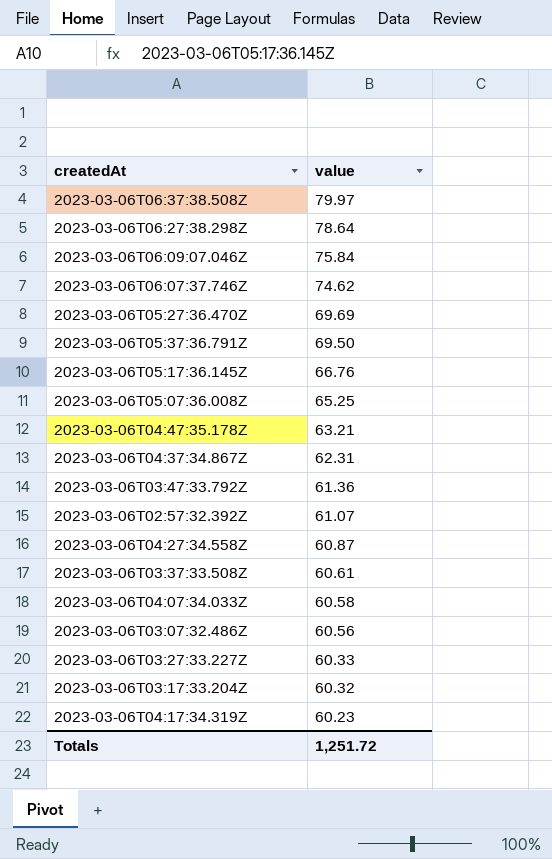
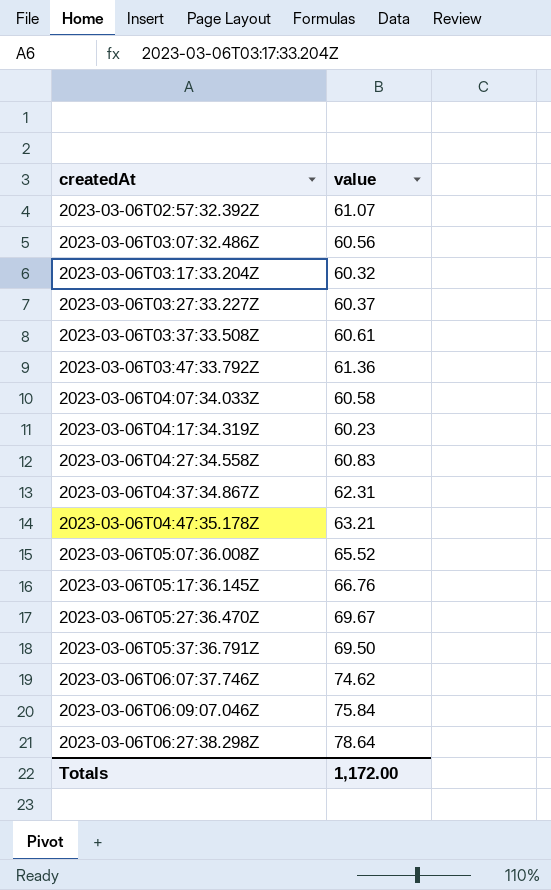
row order: value descending -> createdAt ascending
row 2023-03-06T06:37:38.508Z: 79.97 -> none
2023-03-06T03:27:33.227Z | value: 60.33 -> 60.37
2023-03-06T04:27:34.558Z | value: 60.87 -> 60.83
2023-03-06T05:07:36.008Z | value: 65.25 -> 65.52
2023-03-06T05:27:36.470Z | value: 69.69 -> 69.67
Totals | value: 1,251.72 -> 1,172.00

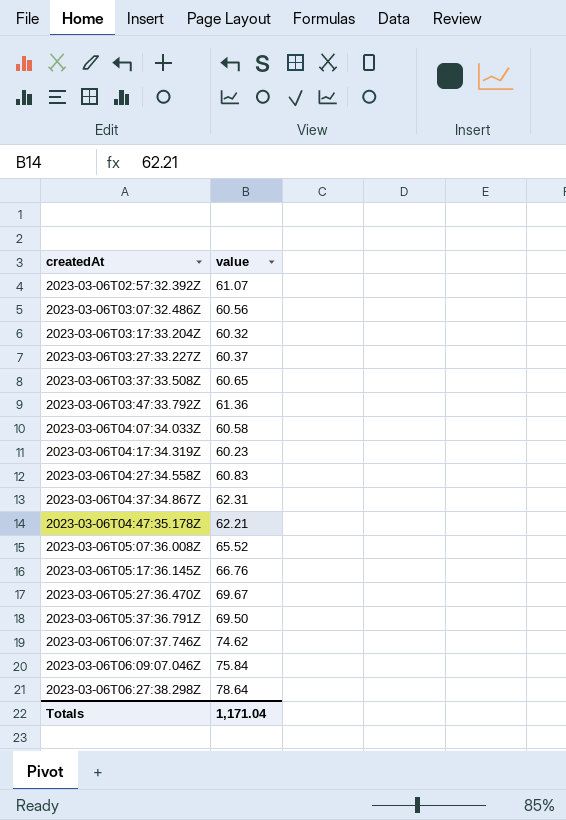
2023-03-06T03:37:33.508Z | value: 60.61 -> 60.65
2023-03-06T04:47:35.178Z | value: 63.21 -> 62.21
Totals | value: 1,172.00 -> 1,171.04

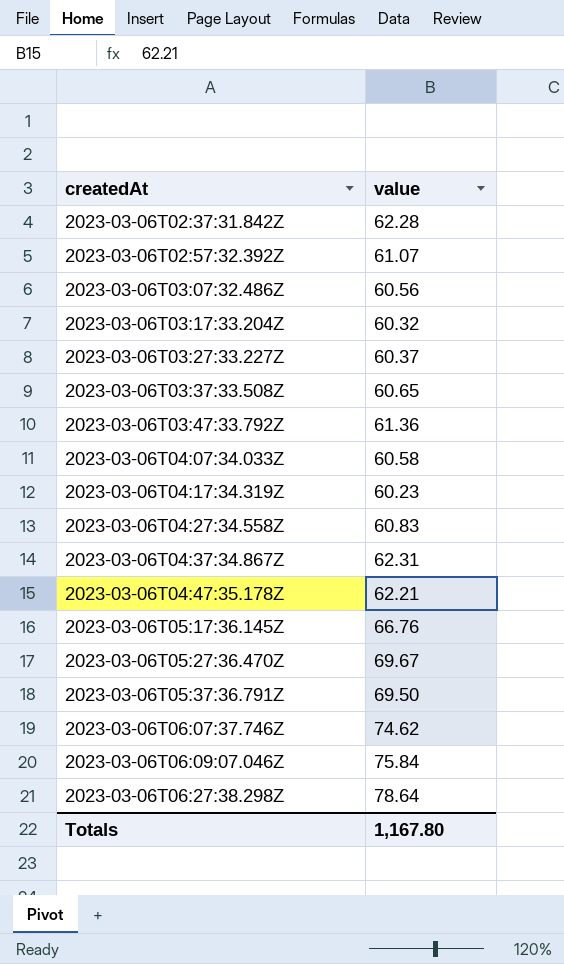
row 2023-03-06T05:07:36.008Z: 65.52 -> none
row 2023-03-06T02:37:31.842Z: none -> 62.28
Totals | value: 1,171.04 -> 1,167.80

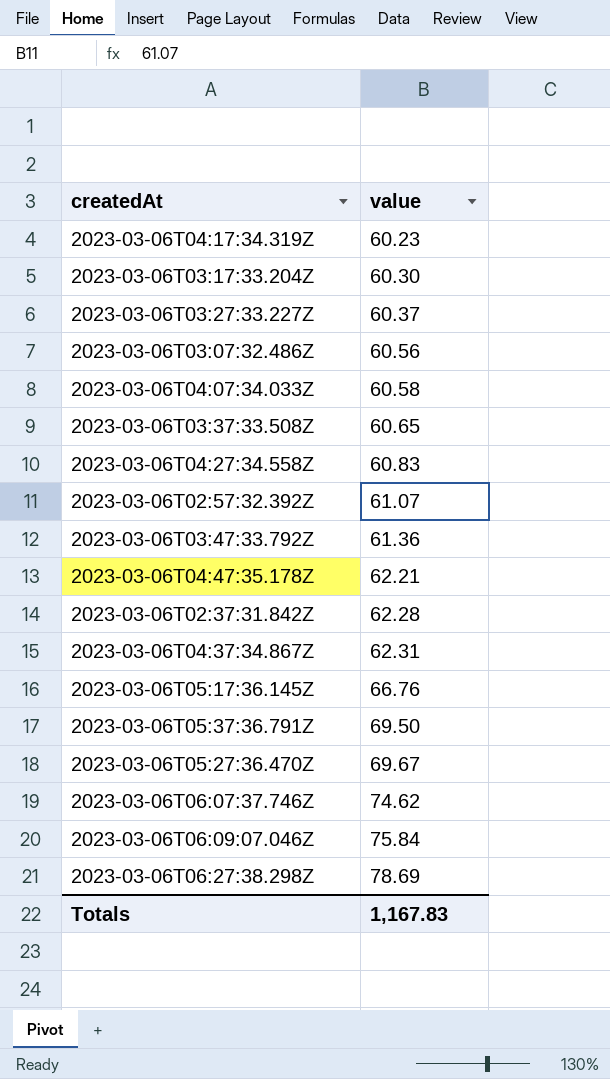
row order: createdAt ascending -> value ascending
2023-03-06T03:17:33.204Z | value: 60.32 -> 60.30
2023-03-06T06:27:38.298Z | value: 78.64 -> 78.69
Totals | value: 1,167.80 -> 1,167.83

